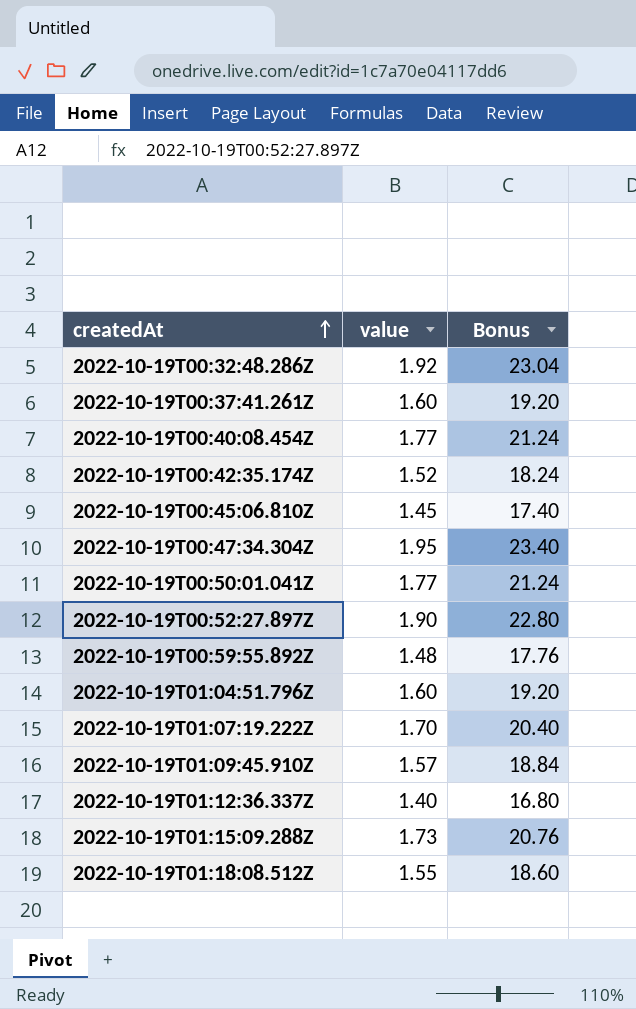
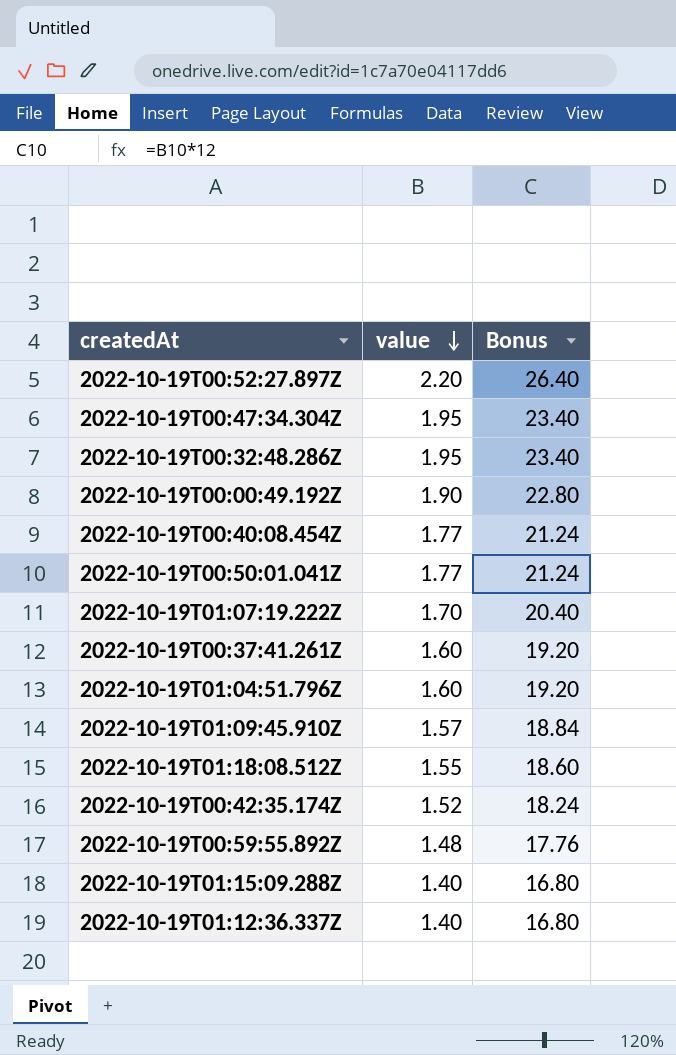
row order: createdAt ascending -> value descending
row 2022-10-19T00:45:06.810Z: 1.45 | 17.40 -> none
2022-10-19T00:52:27.897Z | value: 1.90 -> 2.20
2022-10-19T00:52:27.897Z | Bonus: 22.80 -> 26.40
2022-10-19T00:32:48.286Z | value: 1.92 -> 1.95
2022-10-19T00:32:48.286Z | Bonus: 23.04 -> 23.40
row 2022-10-19T00:00:49.192Z: none -> 1.90 | 22.80
2022-10-19T01:15:09.288Z | value: 1.73 -> 1.40
2022-10-19T01:15:09.288Z | Bonus: 20.76 -> 16.80

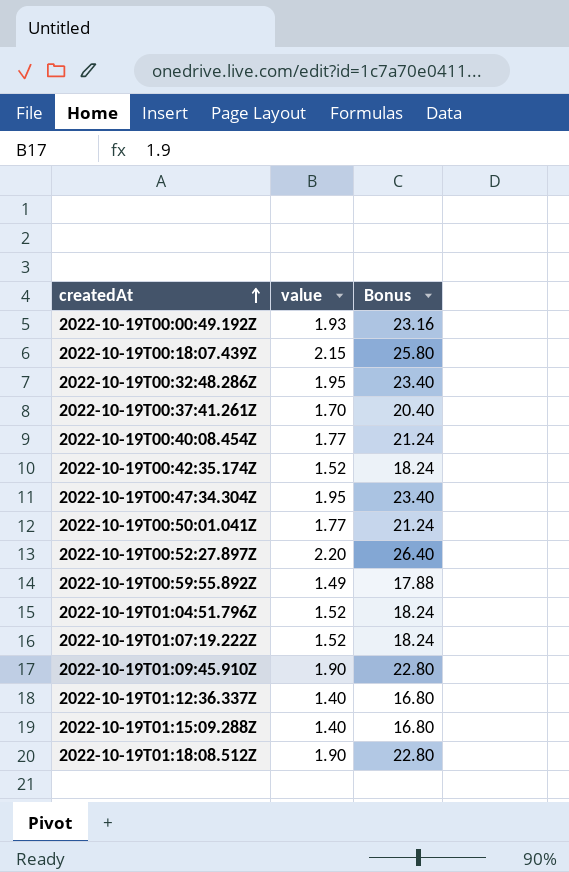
row order: value descending -> createdAt ascending
2022-10-19T00:00:49.192Z | value: 1.90 -> 1.93
2022-10-19T00:00:49.192Z | Bonus: 22.80 -> 23.16
row 2022-10-19T00:18:07.439Z: none -> 2.15 | 25.80
2022-10-19T00:37:41.261Z | value: 1.60 -> 1.70
2022-10-19T00:37:41.261Z | Bonus: 19.20 -> 20.40
2022-10-19T00:59:55.892Z | value: 1.48 -> 1.49
2022-10-19T00:59:55.892Z | Bonus: 17.76 -> 17.88
2022-10-19T01:04:51.796Z | value: 1.60 -> 1.52
2022-10-19T01:04:51.796Z | Bonus: 19.20 -> 18.24
2022-10-19T01:07:19.222Z | value: 1.70 -> 1.52
2022-10-19T01:07:19.222Z | Bonus: 20.40 -> 18.24
2022-10-19T01:09:45.910Z | value: 1.57 -> 1.90
2022-10-19T01:09:45.910Z | Bonus: 18.84 -> 22.80
2022-10-19T01:18:08.512Z | value: 1.55 -> 1.90
2022-10-19T01:18:08.512Z | Bonus: 18.60 -> 22.80

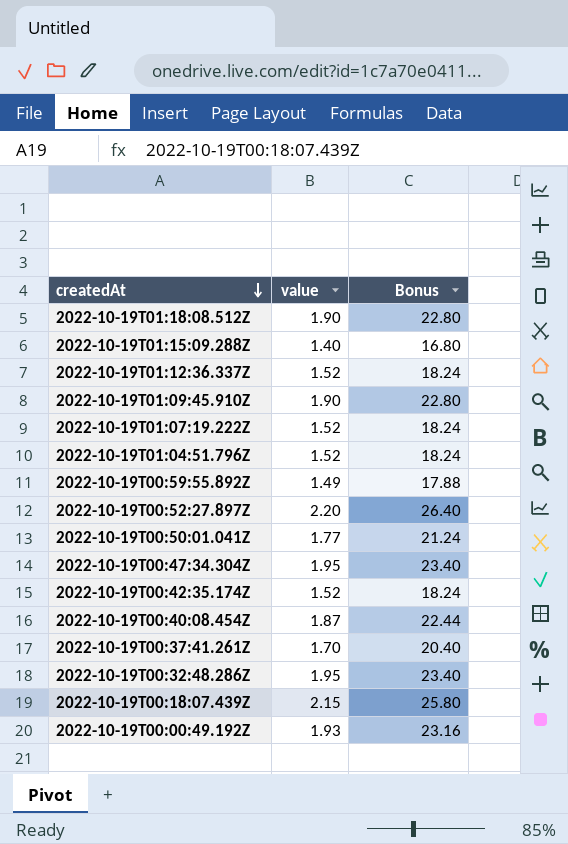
row order: createdAt ascending -> createdAt descending
2022-10-19T01:12:36.337Z | value: 1.40 -> 1.52
2022-10-19T01:12:36.337Z | Bonus: 16.80 -> 18.24
2022-10-19T00:40:08.454Z | value: 1.77 -> 1.87
2022-10-19T00:40:08.454Z | Bonus: 21.24 -> 22.44

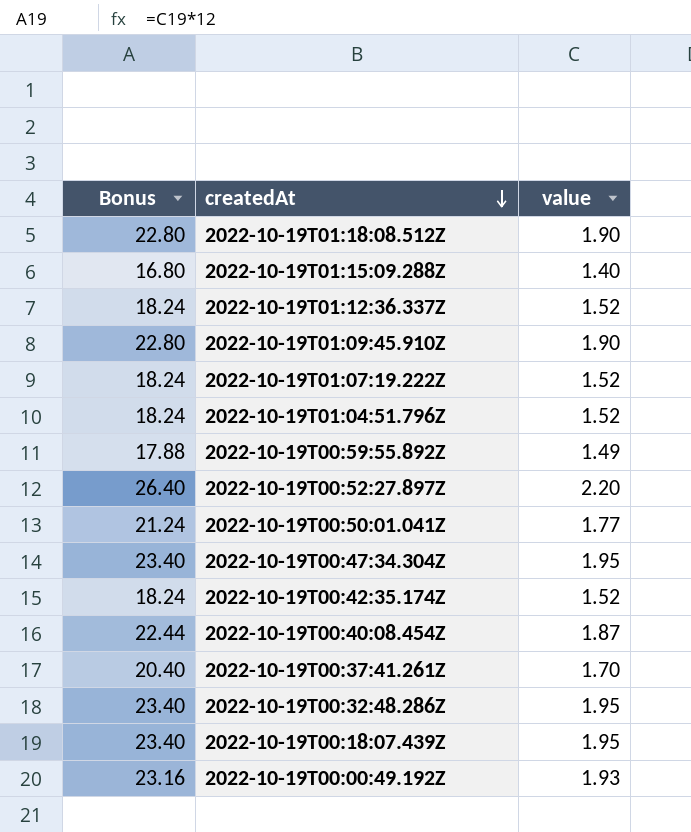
column Bonus | position: 3 -> 1
2022-10-19T00:18:07.439Z | Bonus: 25.80 -> 23.40
2022-10-19T00:18:07.439Z | value: 2.15 -> 1.95

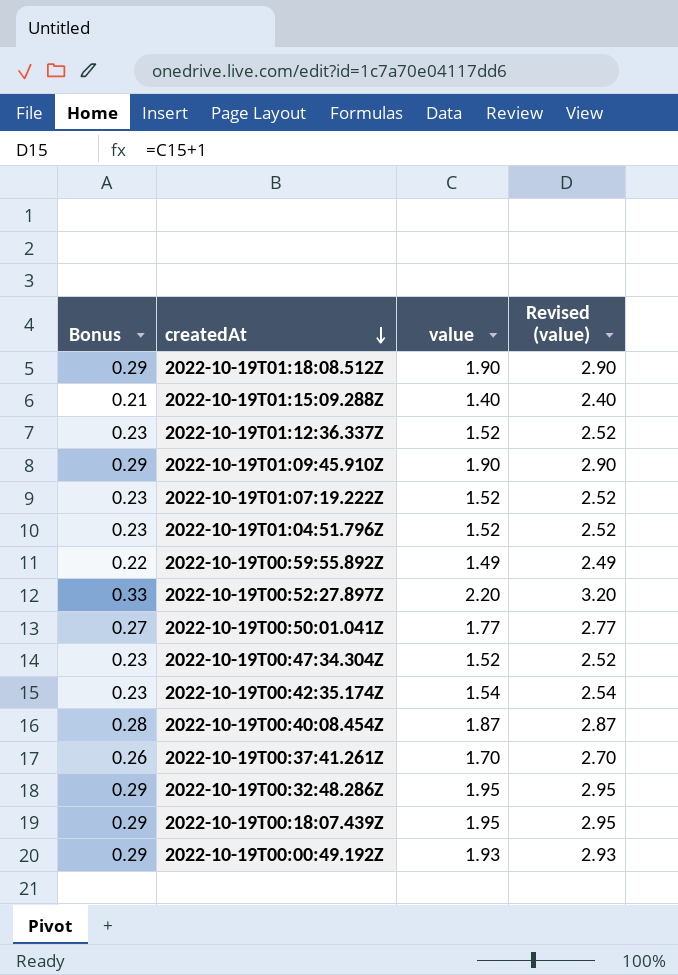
column Bonus | formula: [value] * 12 -> [value] * 0.15
column Revised (value) | formula: none -> [value] + 1
2022-10-19T00:47:34.304Z | value: 1.95 -> 1.52
2022-10-19T00:42:35.174Z | value: 1.52 -> 1.54

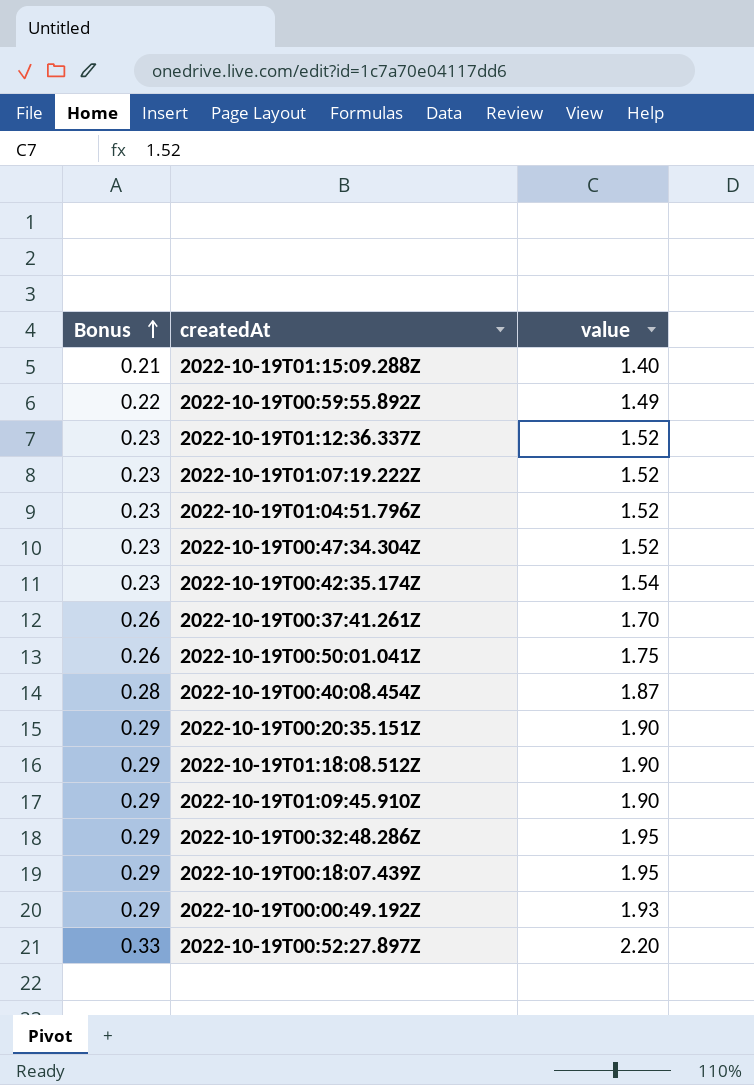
row order: createdAt descending -> Bonus ascending
column Revised (value) | formula: [value] + 1 -> none
2022-10-19T00:50:01.041Z | Bonus: 0.27 -> 0.26
2022-10-19T00:50:01.041Z | value: 1.77 -> 1.75
row 2022-10-19T00:20:35.151Z: none -> 0.29 | 1.90

